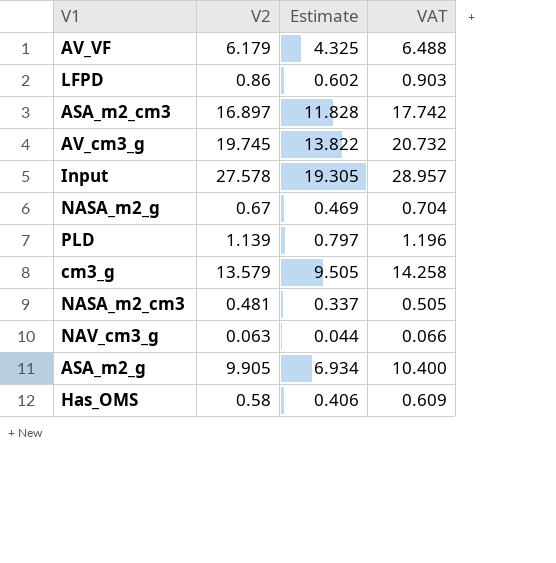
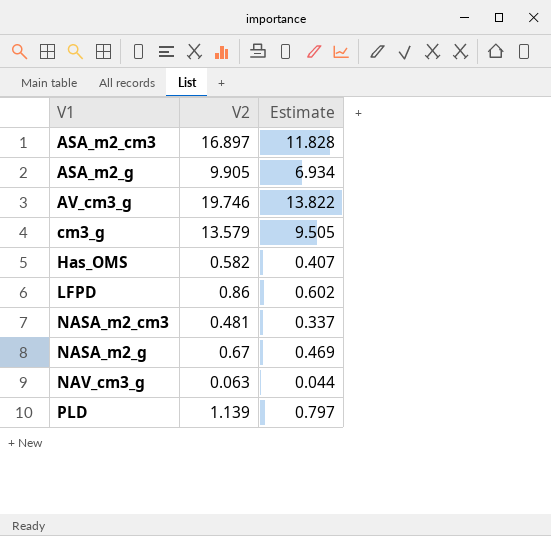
row order: none -> V1 ascending
column VAT | formula: [V2] * 1.05 -> none
row AV_VF: 6.179 | 4.325 | 6.488 -> none
row Input: 27.578 | 19.305 | 28.957 -> none
AV_cm3_g | V2: 19.745 -> 19.746
Has_OMS | V2: 0.58 -> 0.582
Has_OMS | Estimate: 0.406 -> 0.407

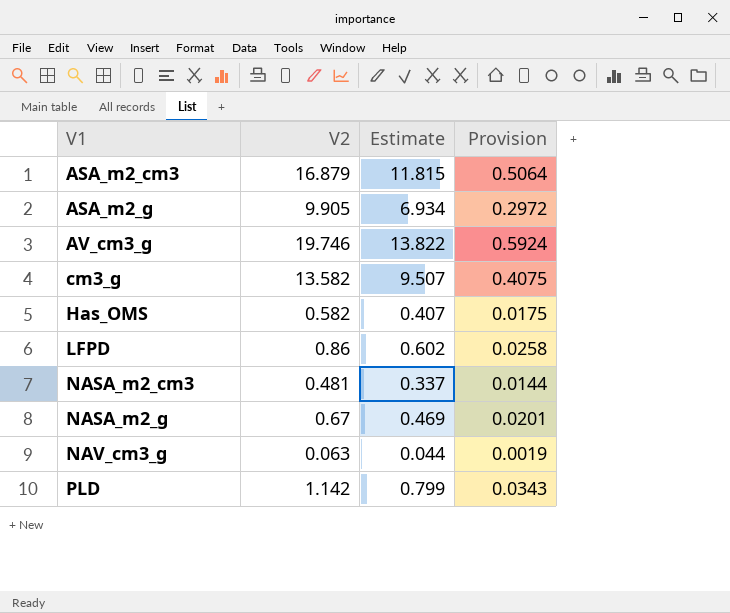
column Provision | formula: none -> [V2] * 0.03
ASA_m2_cm3 | V2: 16.897 -> 16.879
ASA_m2_cm3 | Estimate: 11.828 -> 11.815
cm3_g | V2: 13.579 -> 13.582
cm3_g | Estimate: 9.505 -> 9.507
PLD | V2: 1.139 -> 1.142
PLD | Estimate: 0.797 -> 0.799

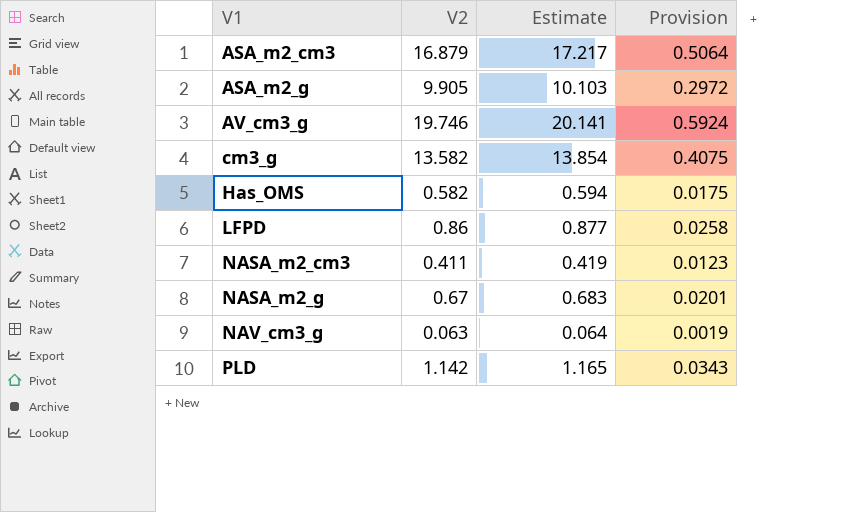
column Estimate | formula: [V2] * 0.7 -> [V2] * 1.02
NASA_m2_cm3 | V2: 0.481 -> 0.411
NASA_m2_cm3 | Provision: 0.0144 -> 0.0123

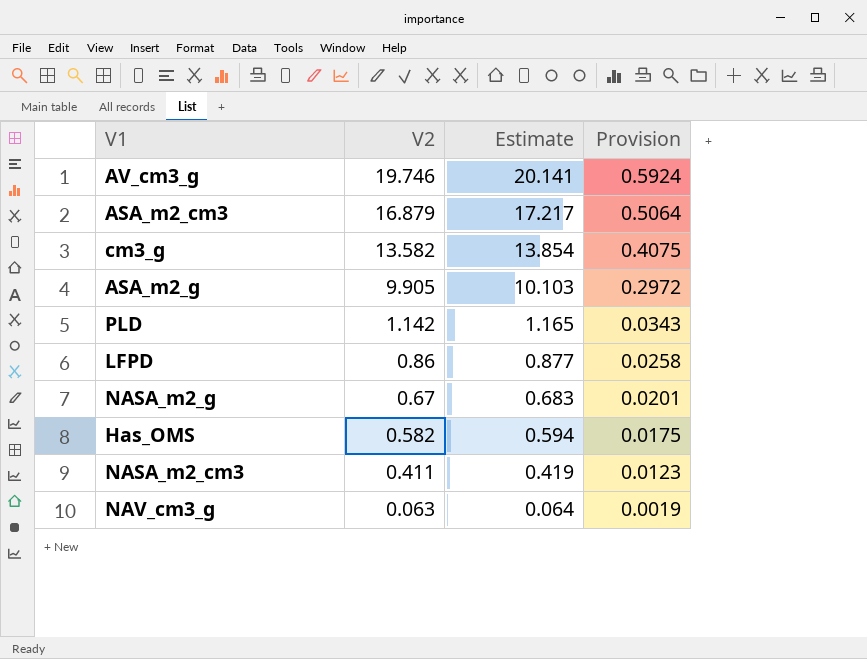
row order: V1 ascending -> V2 descending

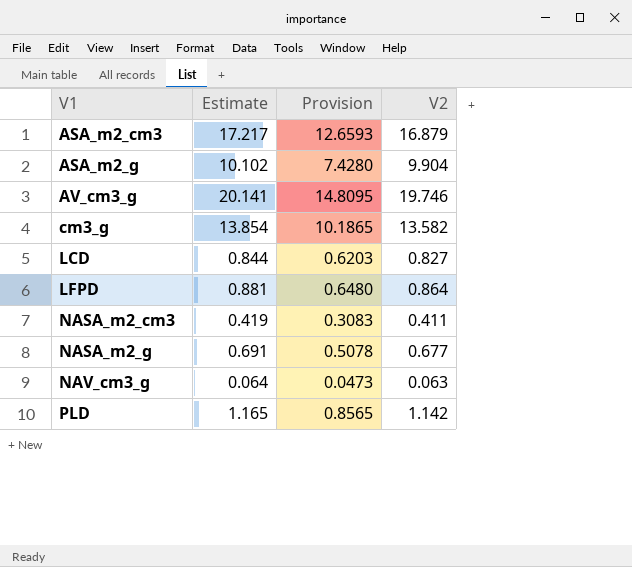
row order: V2 descending -> V1 ascending
column Provision | formula: [V2] * 0.03 -> [V2] * 0.75
column V2 | position: 2 -> 4
row Has_OMS: 0.582 | 0.594 | 0.0175 -> none
ASA_m2_g | Estimate: 10.103 -> 10.102
ASA_m2_g | V2: 9.905 -> 9.904
row LCD: none -> 0.844 | 0.6203 | 0.827
LFPD | Estimate: 0.877 -> 0.881
LFPD | V2: 0.86 -> 0.864
NASA_m2_g | Estimate: 0.683 -> 0.691
NASA_m2_g | V2: 0.67 -> 0.677

